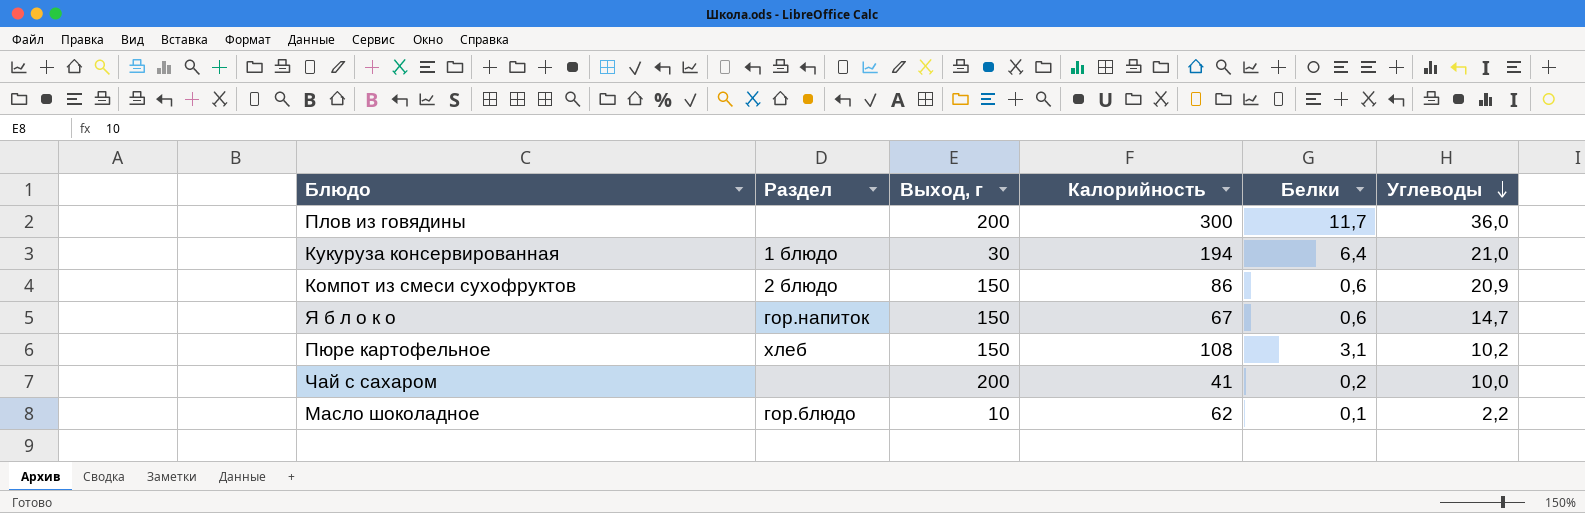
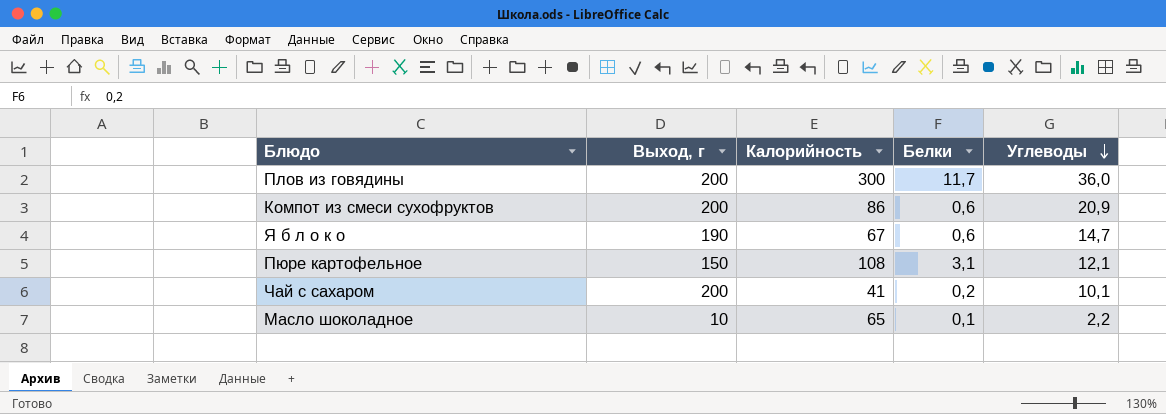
column Раздел | position: 2 -> none
row Кукуруза консервированная: 1 блюдо | 30 | 194 | 6,4 | 21,0 -> none
Компот из смеси сухофруктов | Выход, г: 150 -> 200
Я б л о к о | Выход, г: 150 -> 190
Пюре картофельное | Углеводы: 10,2 -> 12,1
Чай с сахаром | Углеводы: 10,0 -> 10,1
Масло шоколадное | Калорийность: 62 -> 65

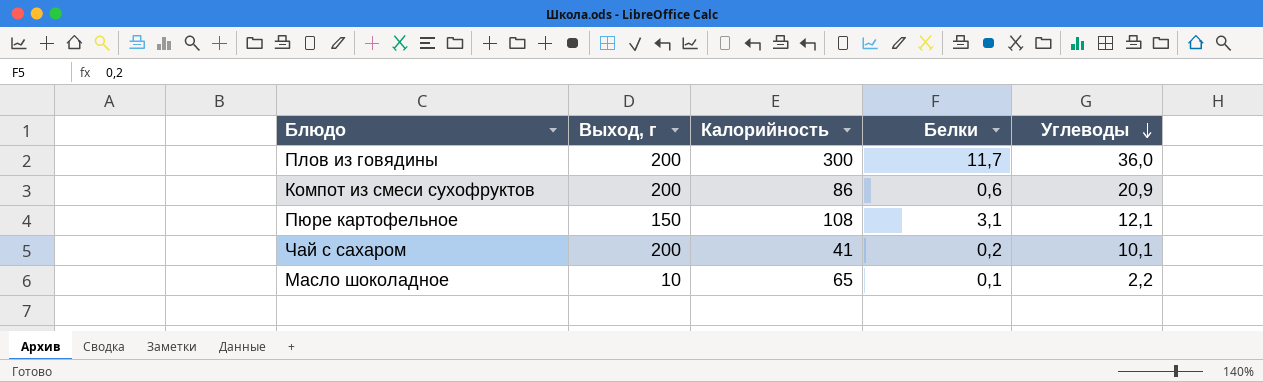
row Я б л о к о: 190 | 67 | 0,6 | 14,7 -> none

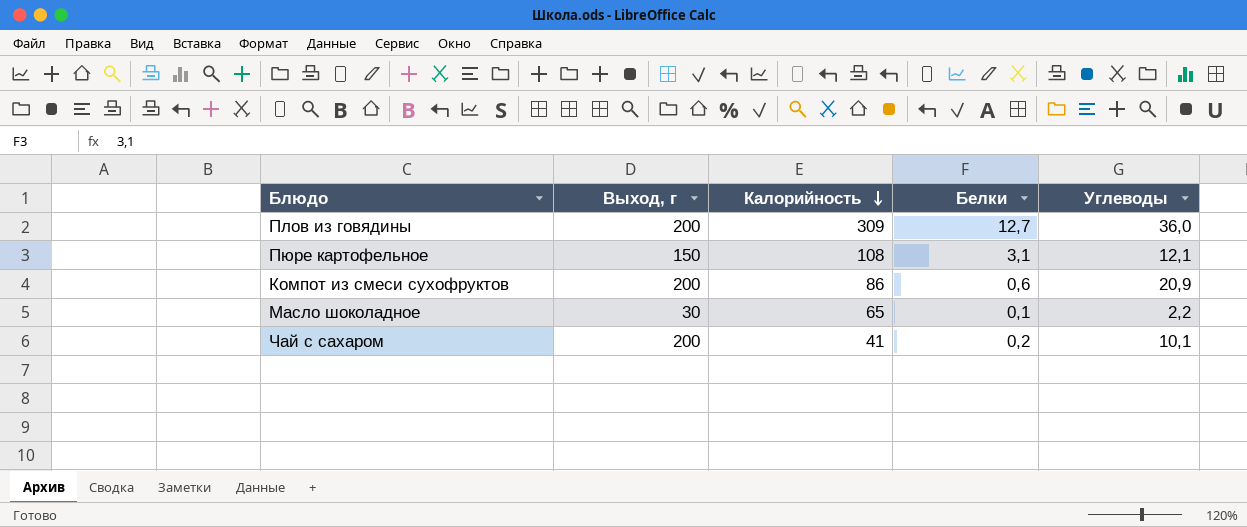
row order: Углеводы descending -> Калорийность descending
Плов из говядины | Калорийность: 300 -> 309
Плов из говядины | Белки: 11,7 -> 12,7
Масло шоколадное | Выход, г: 10 -> 30

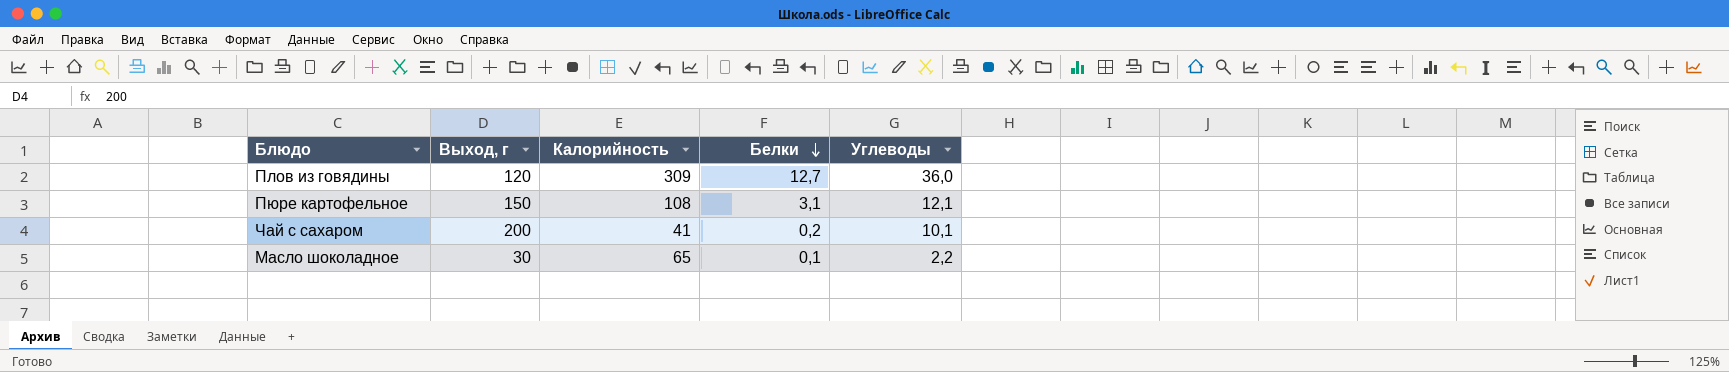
row order: Калорийность descending -> Белки descending
row Компот из смеси сухофруктов: 200 | 86 | 0,6 | 20,9 -> none
Плов из говядины | Выход, г: 200 -> 120

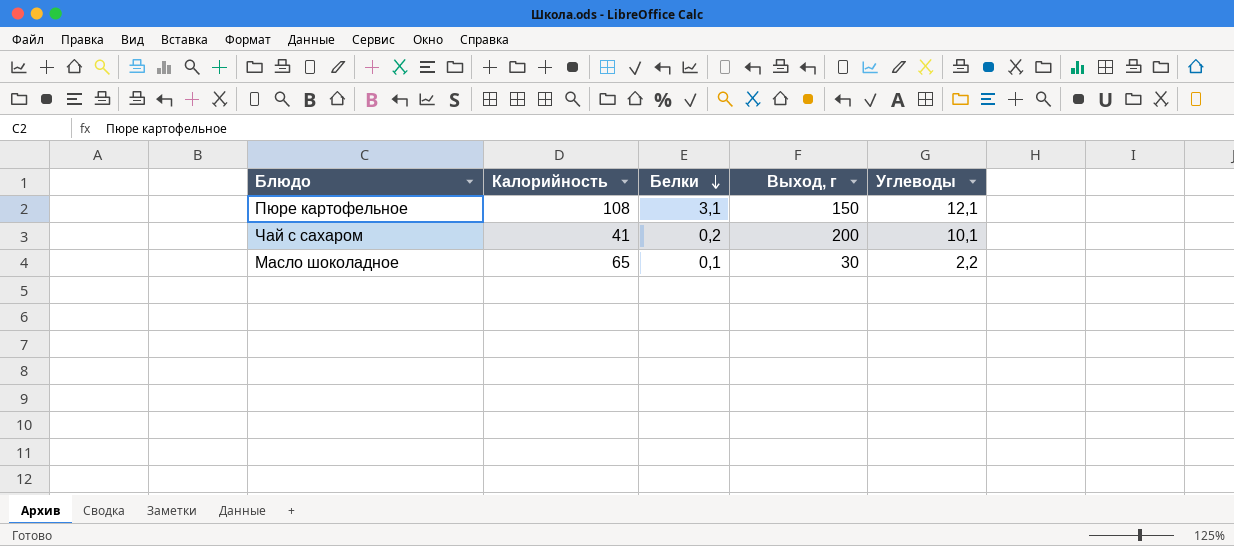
column Выход, г | position: 2 -> 4
row Плов из говядины: 120 | 309 | 12,7 | 36,0 -> none

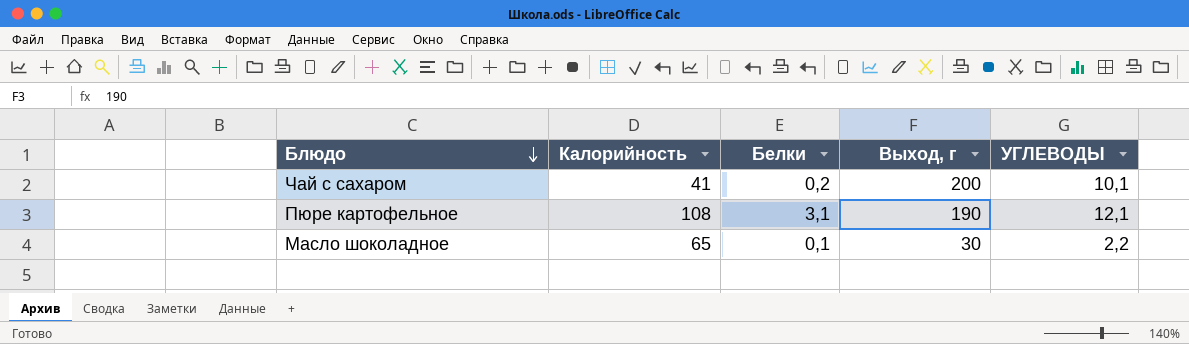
row order: Белки descending -> Блюдо descending
column name: Углеводы -> УГЛЕВОДЫ
Пюре картофельное | Выход, г: 150 -> 190

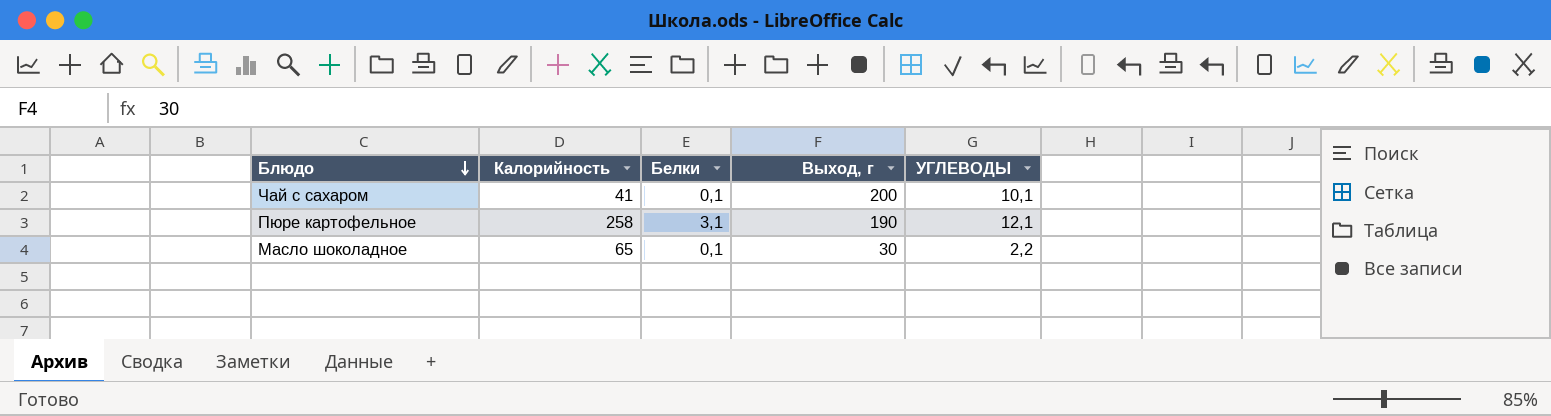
Чай с сахаром | Белки: 0,2 -> 0,1
Пюре картофельное | Калорийность: 108 -> 258

